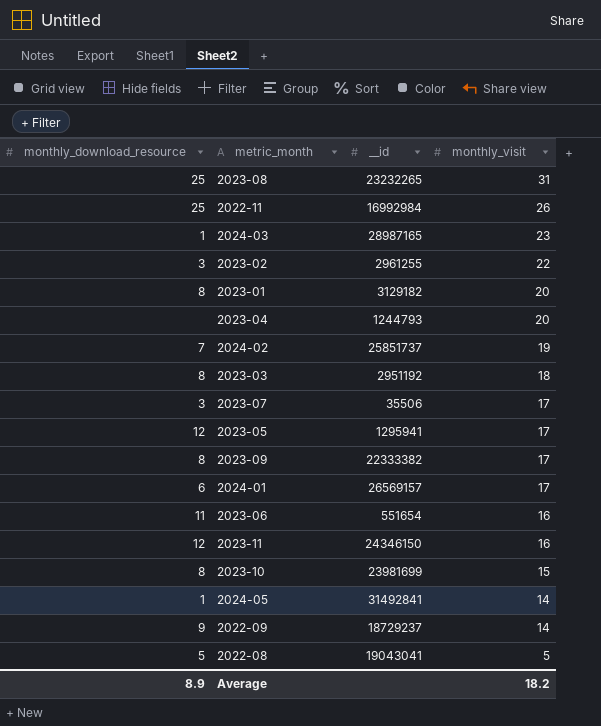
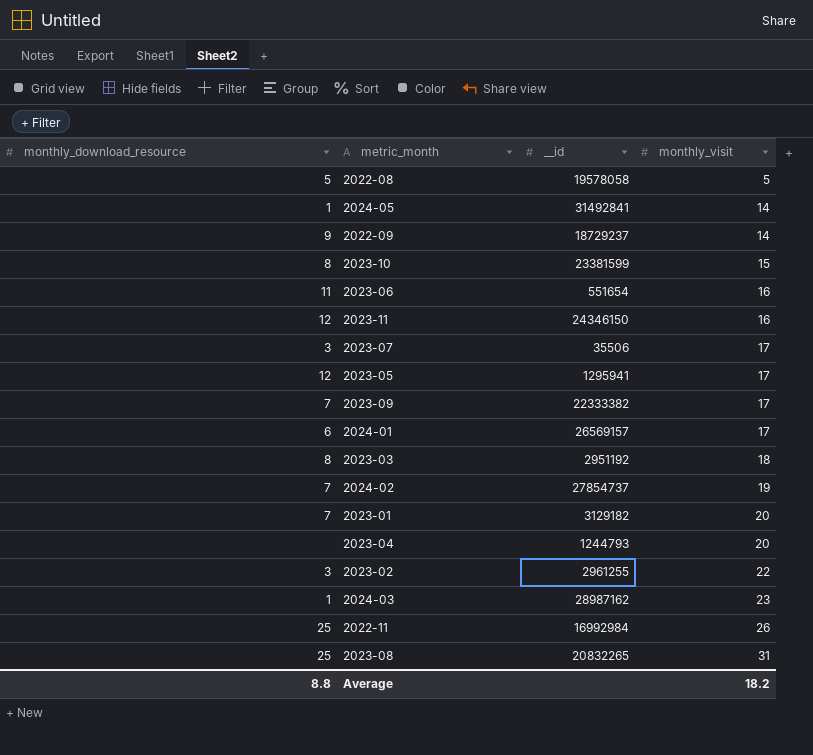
row order: monthly_visit descending -> monthly_visit ascending
2022-08 | __id: 19043041 -> 19578058
2023-10 | __id: 23981699 -> 23381599
2023-09 | monthly_download_resource: 8 -> 7
2024-02 | __id: 25851737 -> 27854737
2023-01 | monthly_download_resource: 8 -> 7
2024-03 | __id: 28987165 -> 28987162
2023-08 | __id: 23232265 -> 20832265
Average | monthly_download_resource: 8.9 -> 8.8

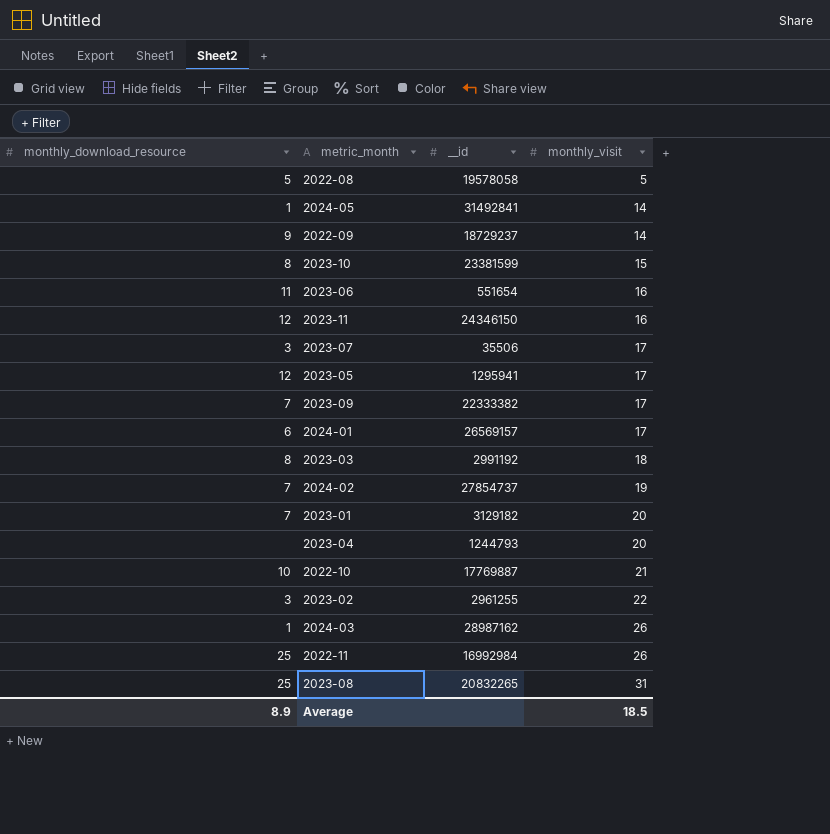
2023-03 | __id: 2951192 -> 2991192
row 2022-10: none -> 10 | 17769887 | 21
2024-03 | monthly_visit: 23 -> 26
Average | monthly_download_resource: 8.8 -> 8.9
Average | monthly_visit: 18.2 -> 18.5

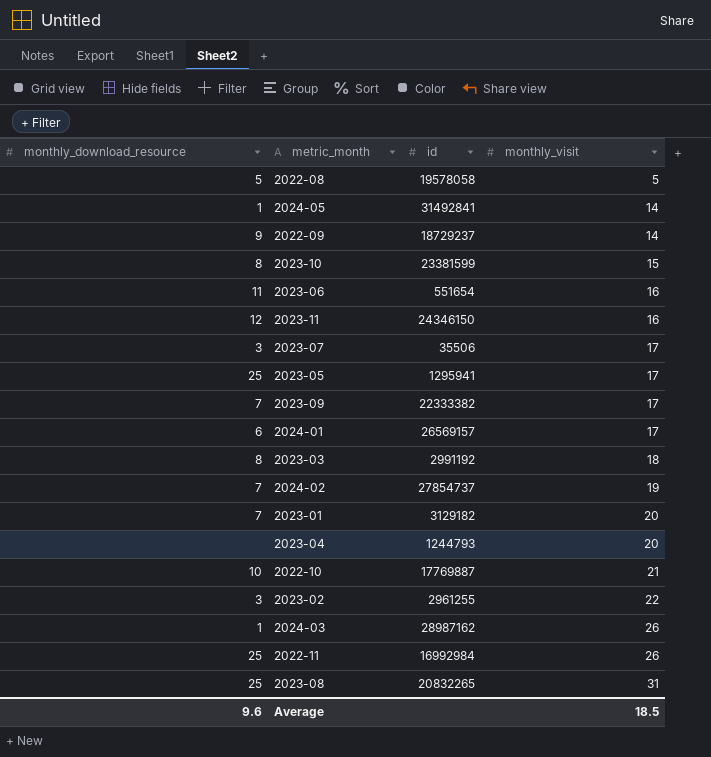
column name: __id -> id
2023-05 | monthly_download_resource: 12 -> 25
Average | monthly_download_resource: 8.9 -> 9.6

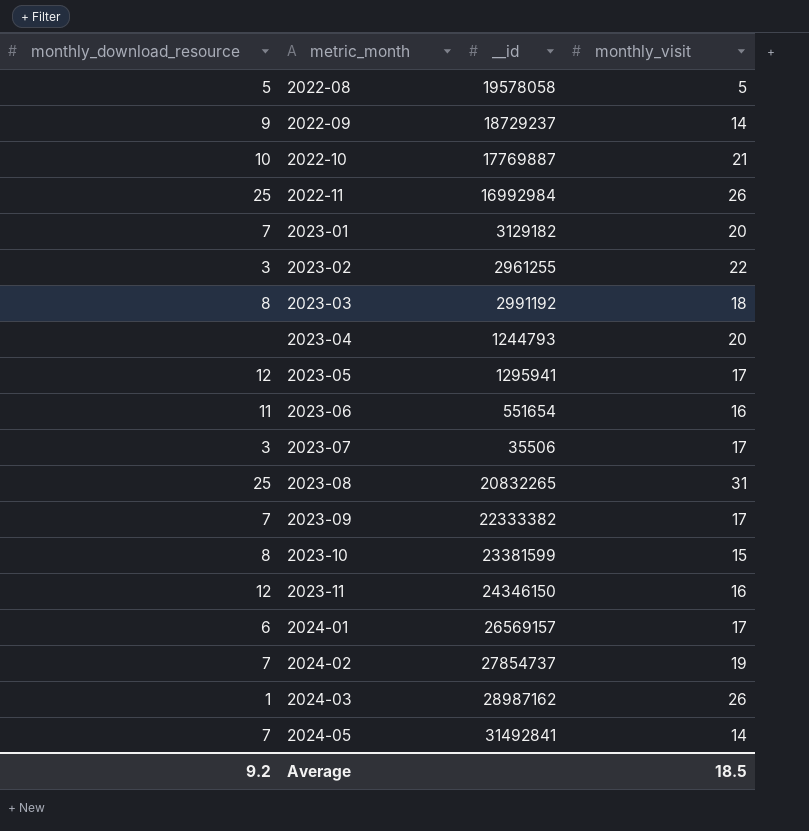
row order: monthly_visit ascending -> metric_month ascending
column name: id -> __id
2023-05 | monthly_download_resource: 25 -> 12
2024-05 | monthly_download_resource: 1 -> 7
Average | monthly_download_resource: 9.6 -> 9.2

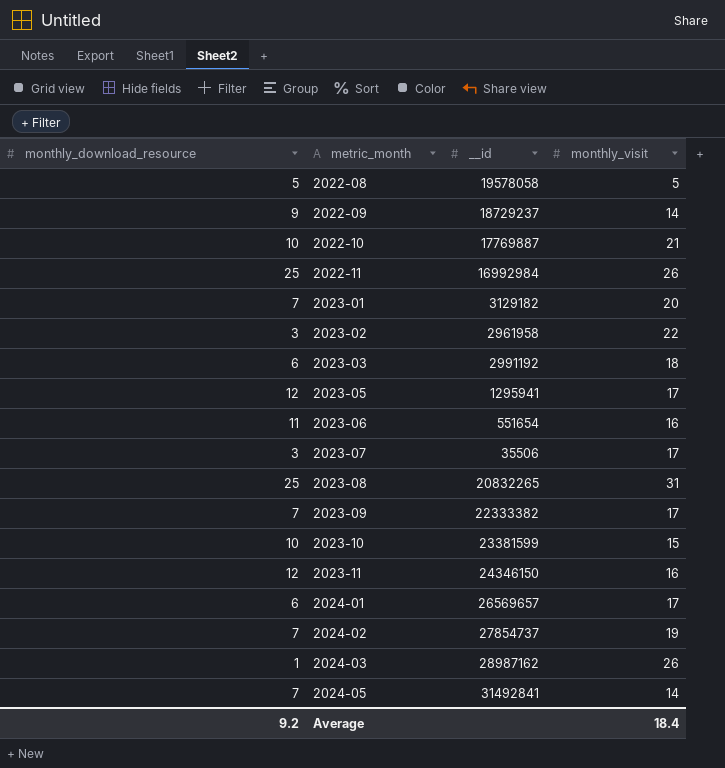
row 2023-04: none | 1244793 | 20 -> none
2023-02 | __id: 2961255 -> 2961958
2023-03 | monthly_download_resource: 8 -> 6
2023-10 | monthly_download_resource: 8 -> 10
2024-01 | __id: 26569157 -> 26569657
Average | monthly_visit: 18.5 -> 18.4

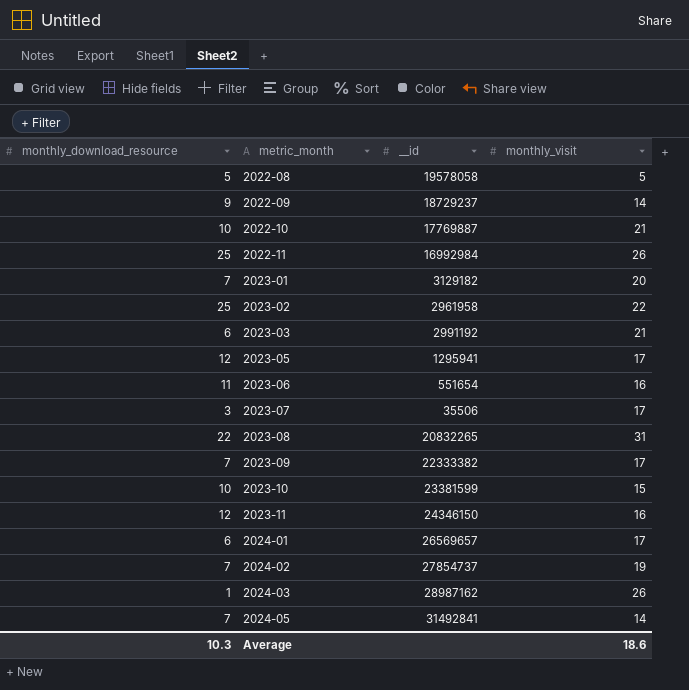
2023-02 | monthly_download_resource: 3 -> 25
2023-03 | monthly_visit: 18 -> 21
2023-08 | monthly_download_resource: 25 -> 22
Average | monthly_download_resource: 9.2 -> 10.3
Average | monthly_visit: 18.4 -> 18.6

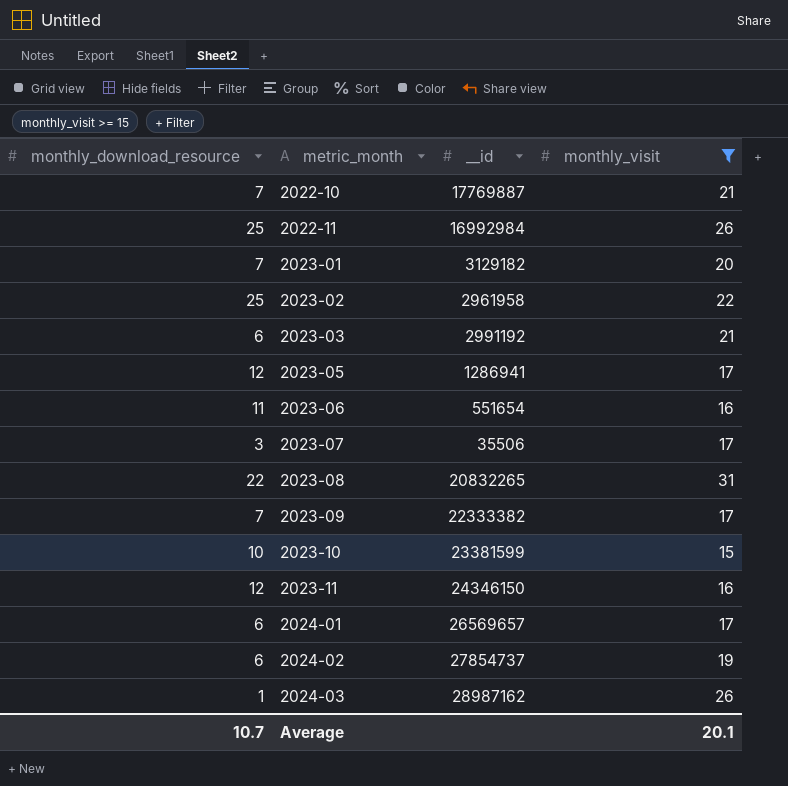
filter: none -> monthly_visit >= 15
2022-10 | monthly_download_resource: 10 -> 7
2023-05 | __id: 1295941 -> 1286941
2024-02 | monthly_download_resource: 7 -> 6
Average | monthly_download_resource: 10.3 -> 10.7
Average | monthly_visit: 18.6 -> 20.1

